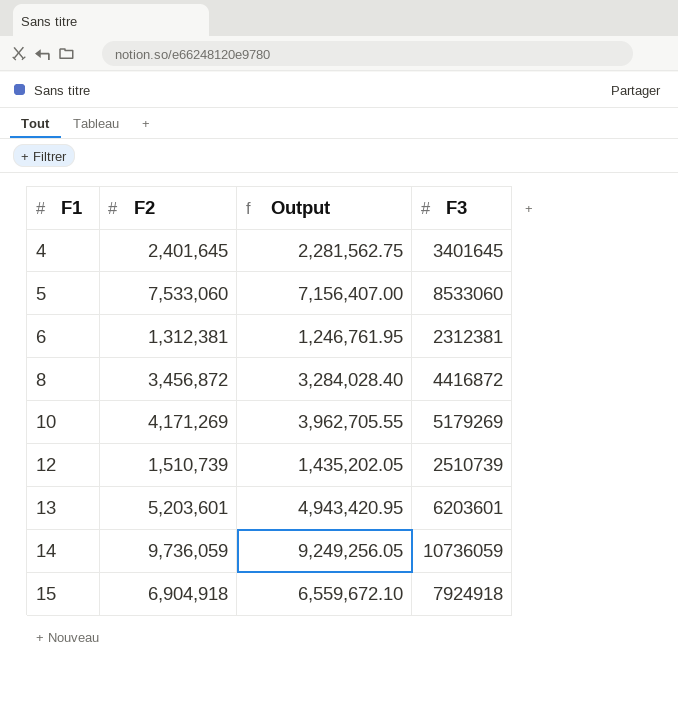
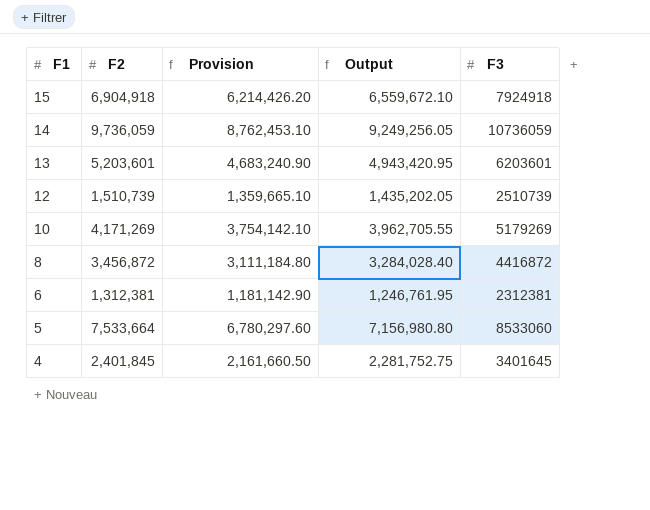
row order: F1 ascending -> F1 descending
column Provision | formula: none -> [F2] * 0.9
5 | F2: 7,533,060 -> 7,533,664
5 | Output: 7,156,407.00 -> 7,156,980.80
4 | F2: 2,401,645 -> 2,401,845
4 | Output: 2,281,562.75 -> 2,281,752.75

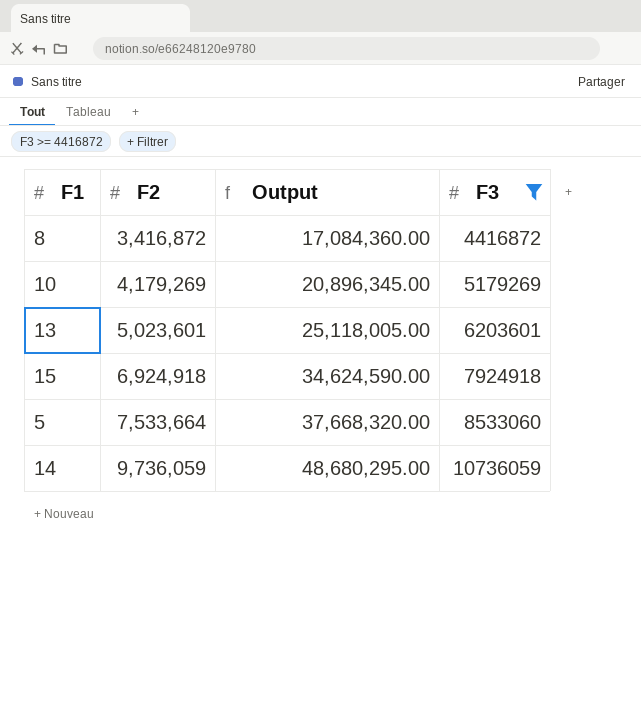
filter: none -> F3 >= 4416872
row order: F1 descending -> F2 ascending
column Provision | formula: [F2] * 0.9 -> none
column Output | formula: [F2] * 0.95 -> [F2] * 5
8 | F2: 3,456,872 -> 3,416,872
10 | F2: 4,171,269 -> 4,179,269
13 | F2: 5,203,601 -> 5,023,601
15 | F2: 6,904,918 -> 6,924,918

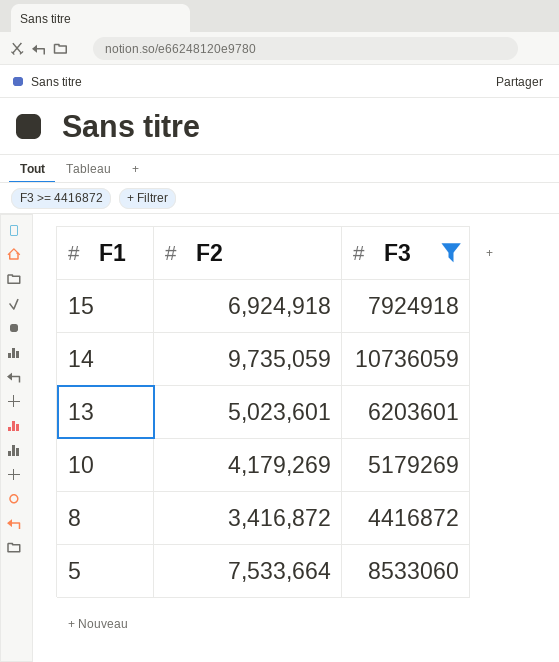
row order: F2 ascending -> F1 descending
column Output | formula: [F2] * 5 -> none
14 | F2: 9,736,059 -> 9,735,059

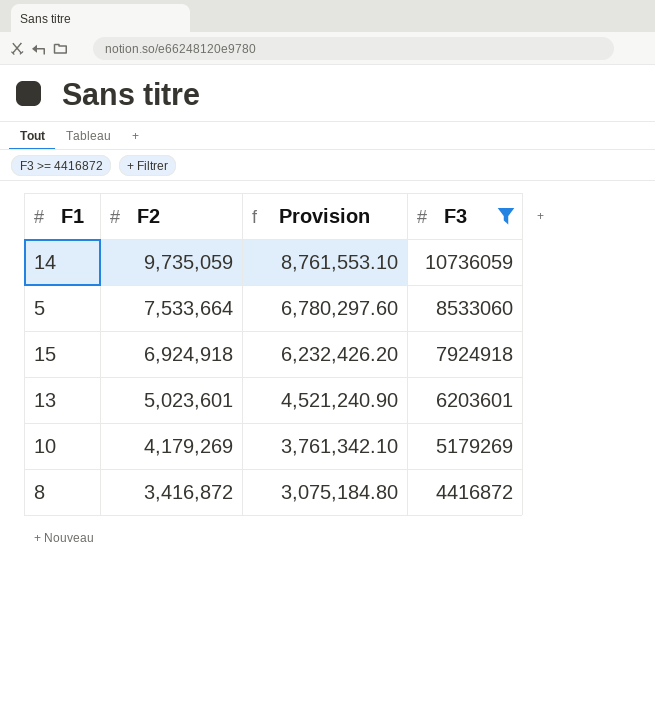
row order: F1 descending -> F2 descending
column Provision | formula: none -> [F2] * 0.9

